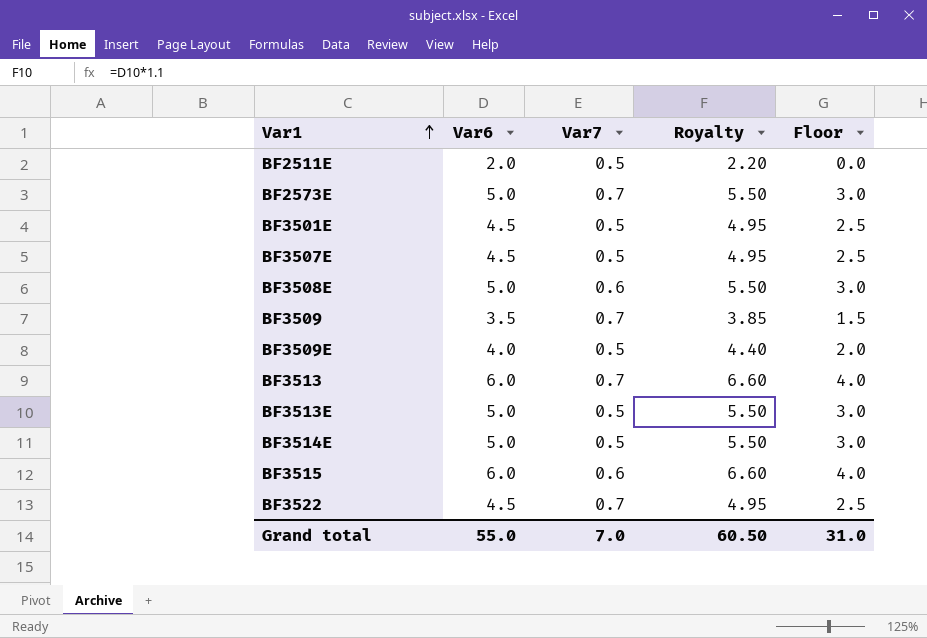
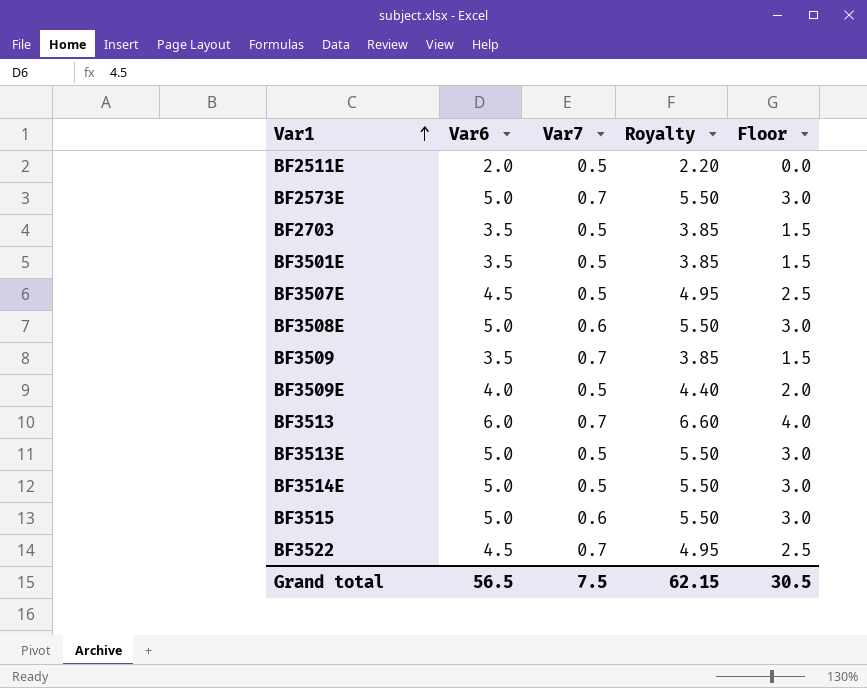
row BF2703: none -> 3.5 | 0.5 | 3.85 | 1.5
BF3501E | Var6: 4.5 -> 3.5
BF3501E | Royalty: 4.95 -> 3.85
BF3501E | Floor: 2.5 -> 1.5
BF3515 | Var6: 6.0 -> 5.0
BF3515 | Royalty: 6.60 -> 5.50
BF3515 | Floor: 4.0 -> 3.0
Grand total | Var6: 55.0 -> 56.5
Grand total | Var7: 7.0 -> 7.5
Grand total | Royalty: 60.50 -> 62.15
Grand total | Floor: 31.0 -> 30.5

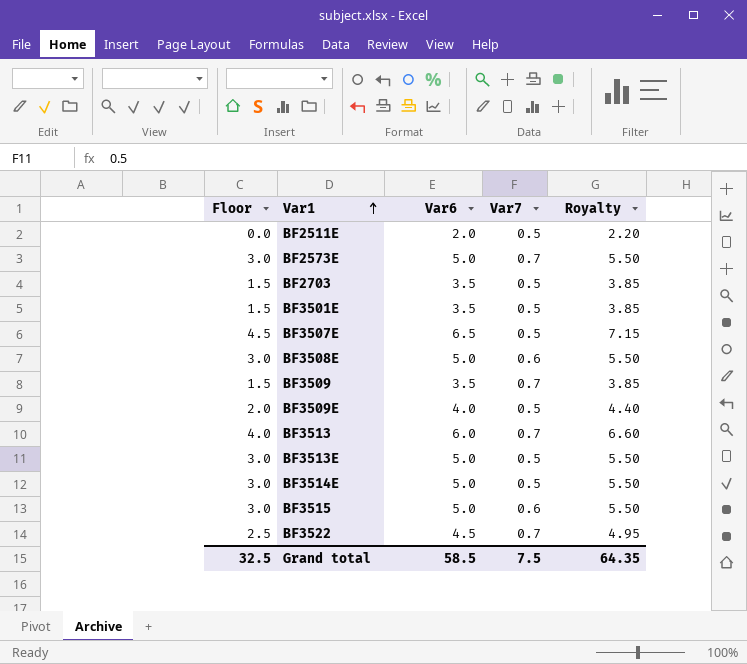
column Floor | position: 5 -> 1
BF3507E | Floor: 2.5 -> 4.5
BF3507E | Var6: 4.5 -> 6.5
BF3507E | Royalty: 4.95 -> 7.15
Grand total | Floor: 30.5 -> 32.5
Grand total | Var6: 56.5 -> 58.5
Grand total | Royalty: 62.15 -> 64.35

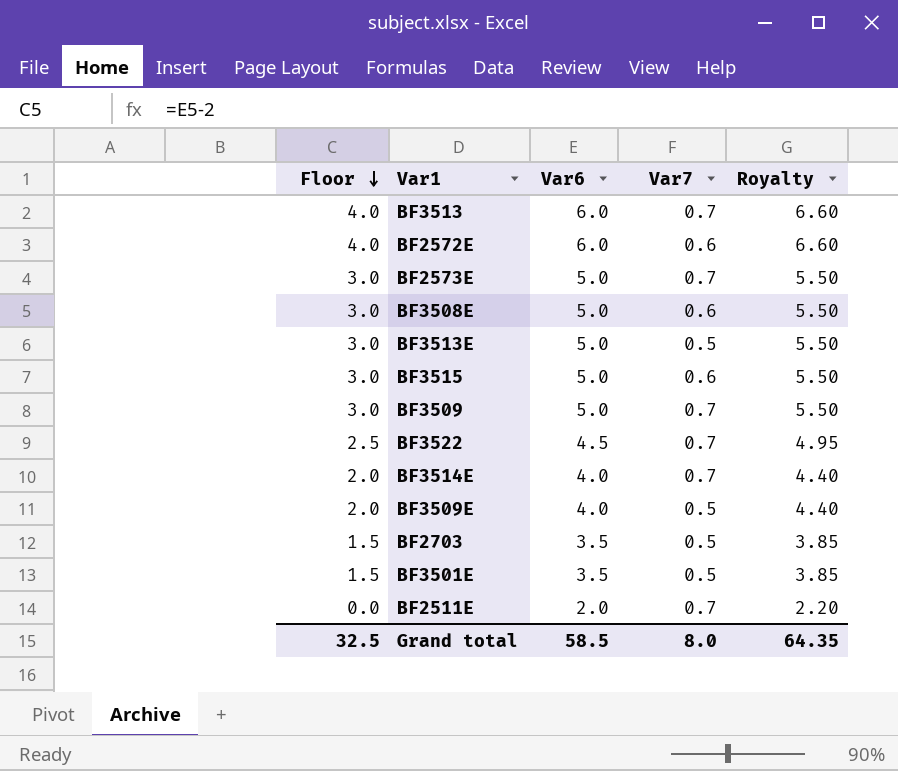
row order: Var1 ascending -> Floor descending
row BF3507E: 4.5 | 6.5 | 0.5 | 7.15 -> none
row BF2572E: none -> 4.0 | 6.0 | 0.6 | 6.60
BF3509 | Floor: 1.5 -> 3.0
BF3509 | Var6: 3.5 -> 5.0
BF3509 | Royalty: 3.85 -> 5.50
BF3514E | Floor: 3.0 -> 2.0
BF3514E | Var6: 5.0 -> 4.0
BF3514E | Var7: 0.5 -> 0.7
BF3514E | Royalty: 5.50 -> 4.40
BF2511E | Var7: 0.5 -> 0.7
Grand total | Var7: 7.5 -> 8.0

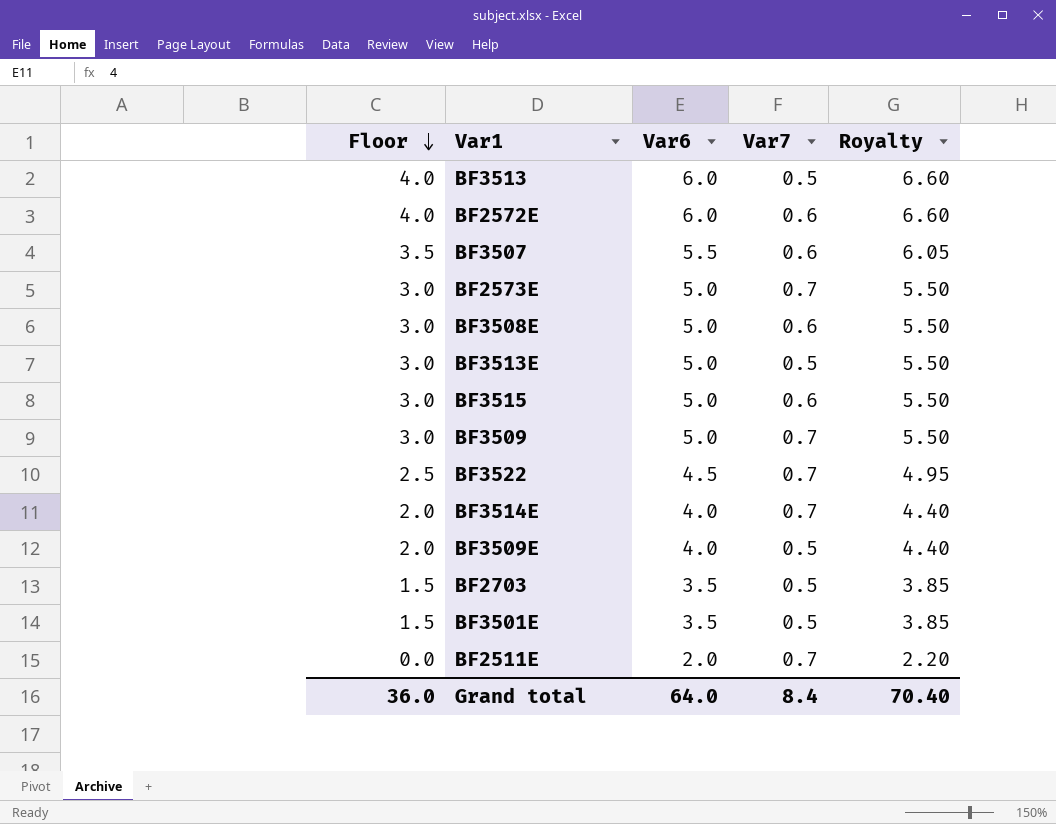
BF3513 | Var7: 0.7 -> 0.5
row BF3507: none -> 3.5 | 5.5 | 0.6 | 6.05
Grand total | Floor: 32.5 -> 36.0
Grand total | Var6: 58.5 -> 64.0
Grand total | Var7: 8.0 -> 8.4
Grand total | Royalty: 64.35 -> 70.40

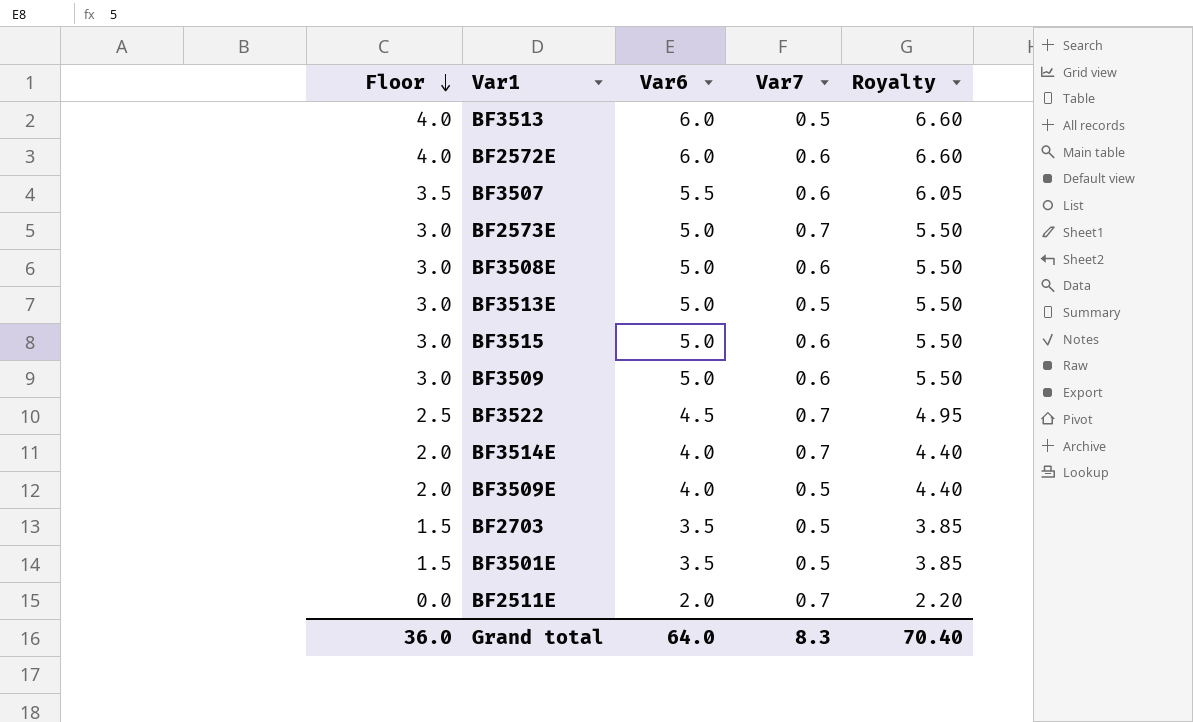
BF3509 | Var7: 0.7 -> 0.6
Grand total | Var7: 8.4 -> 8.3

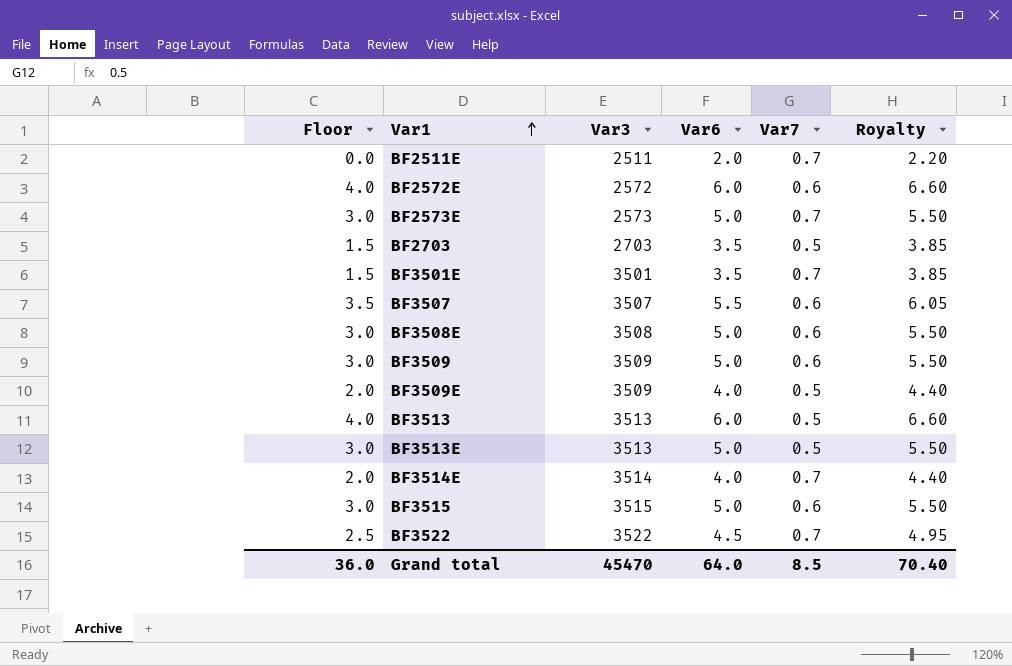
row order: Floor descending -> Var1 ascending
column Var3 | position: none -> 3
BF3501E | Var7: 0.5 -> 0.7
Grand total | Var7: 8.3 -> 8.5

